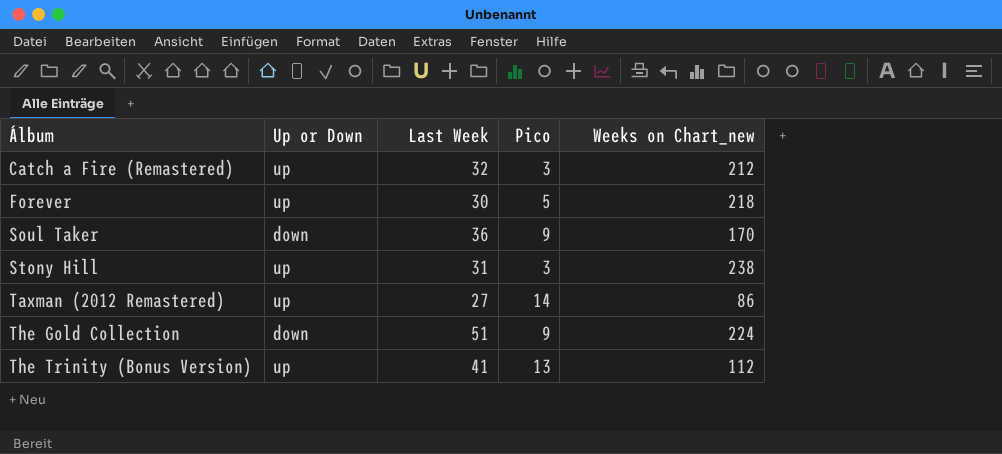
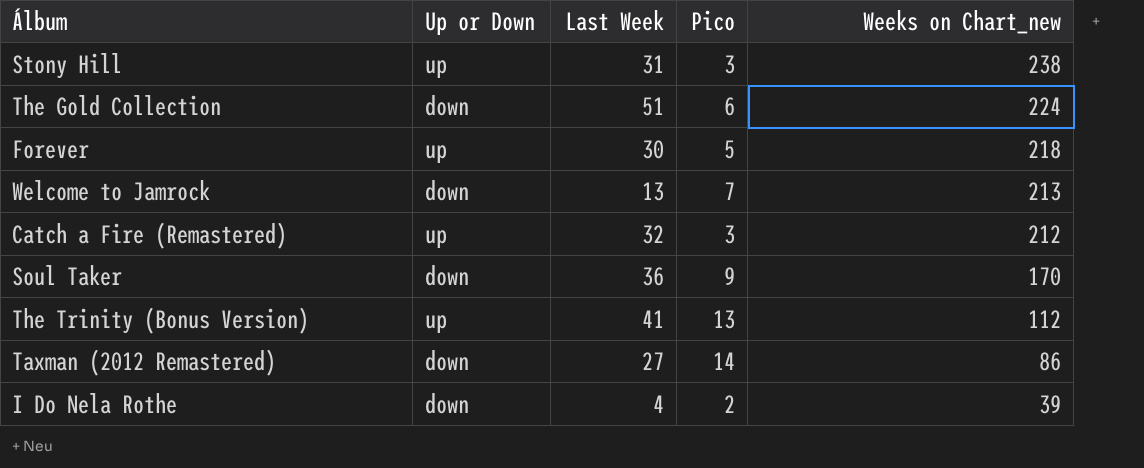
row order: Álbum ascending -> Weeks on Chart_new descending
The Gold Collection | Pico: 9 -> 6
row Welcome to Jamrock: none -> down | 13 | 7 | 213
Taxman (2012 Remastered) | Up or Down: up -> down
row I Do Nela Rothe: none -> down | 4 | 2 | 39

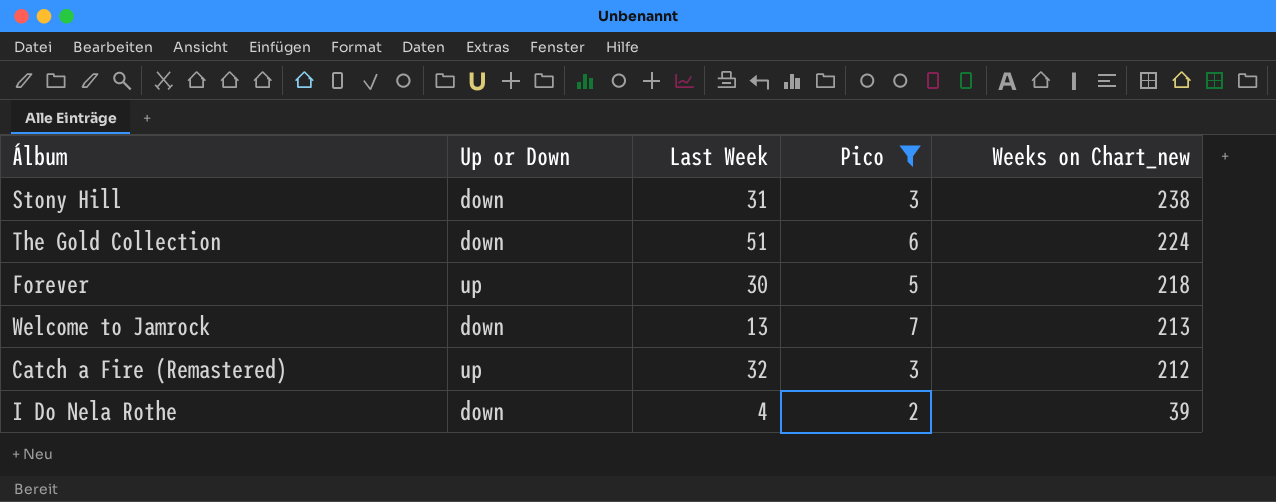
filter: none -> Pico <= 7
Stony Hill | Up or Down: up -> down

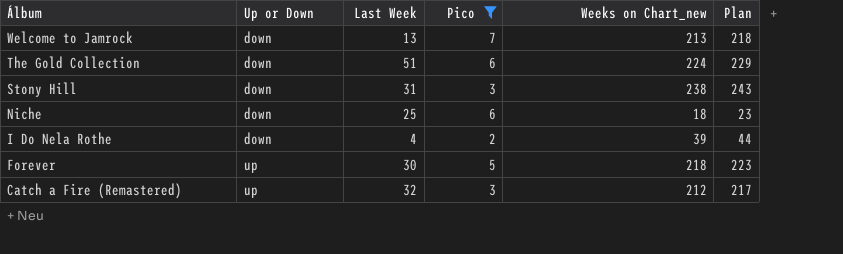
row order: Weeks on Chart_new descending -> Álbum descending
column Plan | formula: none -> [Weeks on Chart_new] + 5
row Niche: none -> down | 25 | 6 | 18 | 23

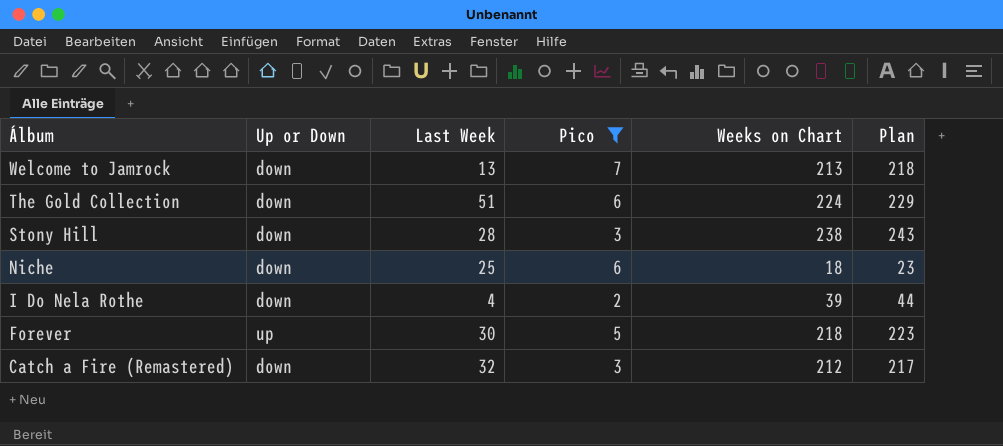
column name: Weeks on Chart_new -> Weeks on Chart
Stony Hill | Last Week: 31 -> 28
Catch a Fire (Remastered) | Up or Down: up -> down

